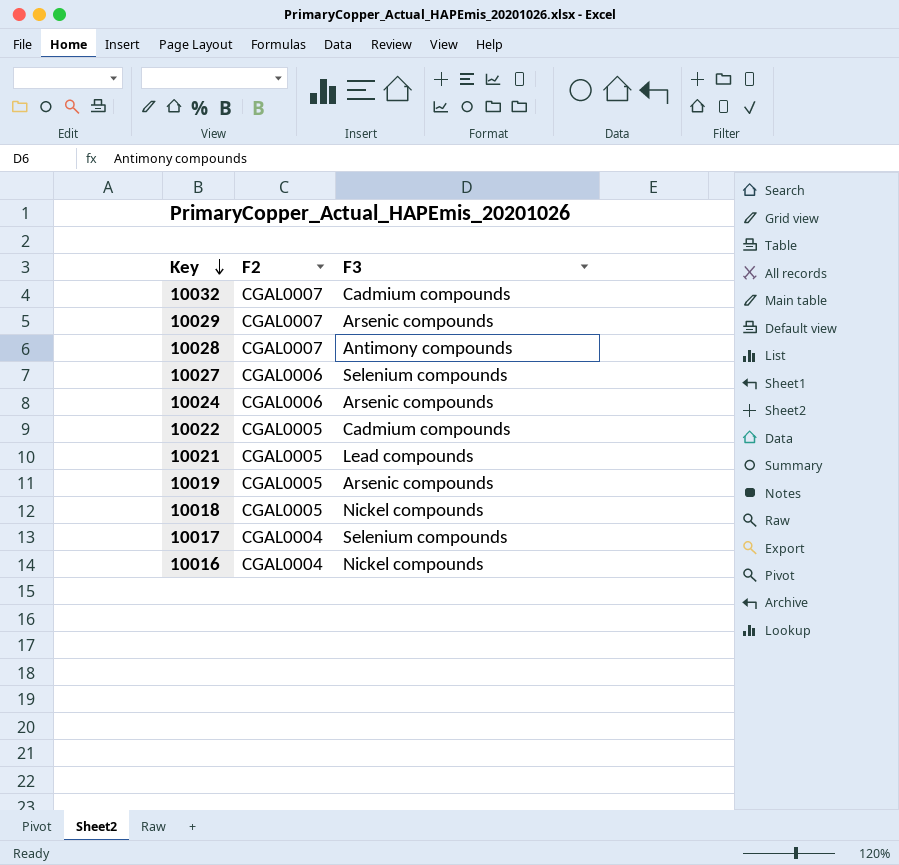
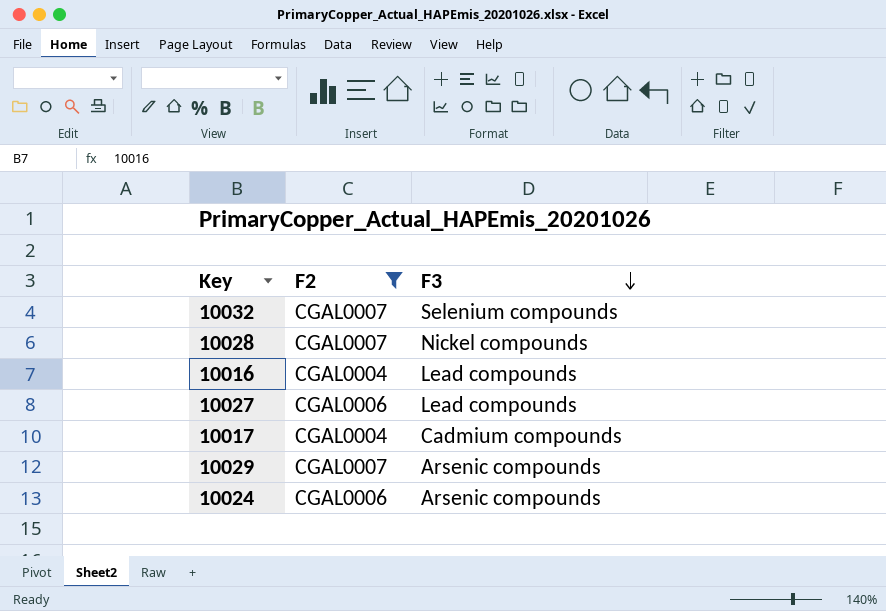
filter: none -> F2 != CGAL0005
row order: Key descending -> F3 descending
10032 | F3: Cadmium compounds -> Selenium compounds
10028 | F3: Antimony compounds -> Nickel compounds
10016 | F3: Nickel compounds -> Lead compounds
10027 | F3: Selenium compounds -> Lead compounds
10017 | F3: Selenium compounds -> Cadmium compounds

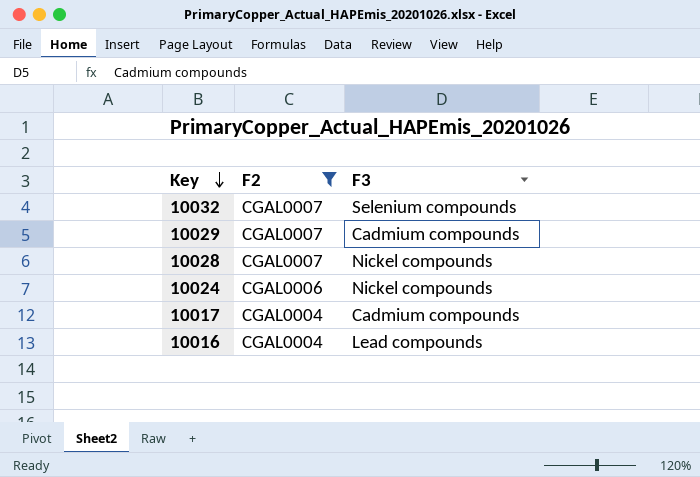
row order: F3 descending -> Key descending
row 10027: CGAL0006 | Lead compounds -> none
10029 | F3: Arsenic compounds -> Cadmium compounds
10024 | F3: Arsenic compounds -> Nickel compounds

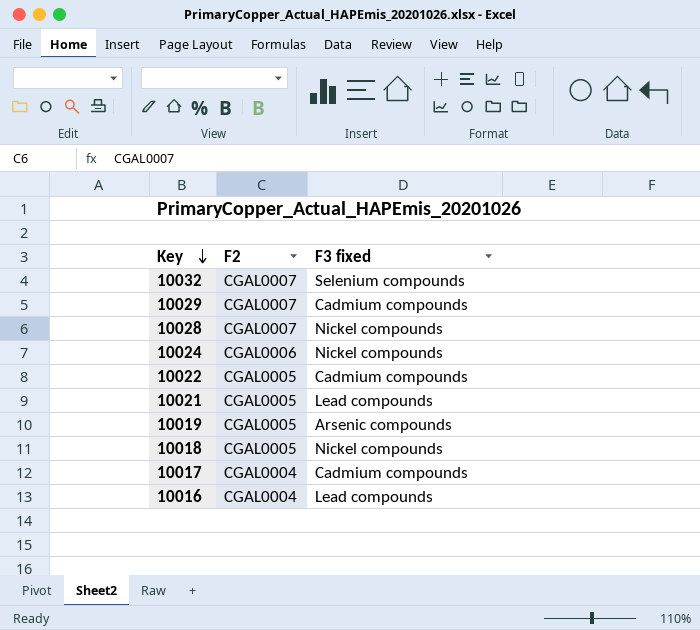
filter: F2 != CGAL0005 -> none
column name: F3 -> F3 fixed

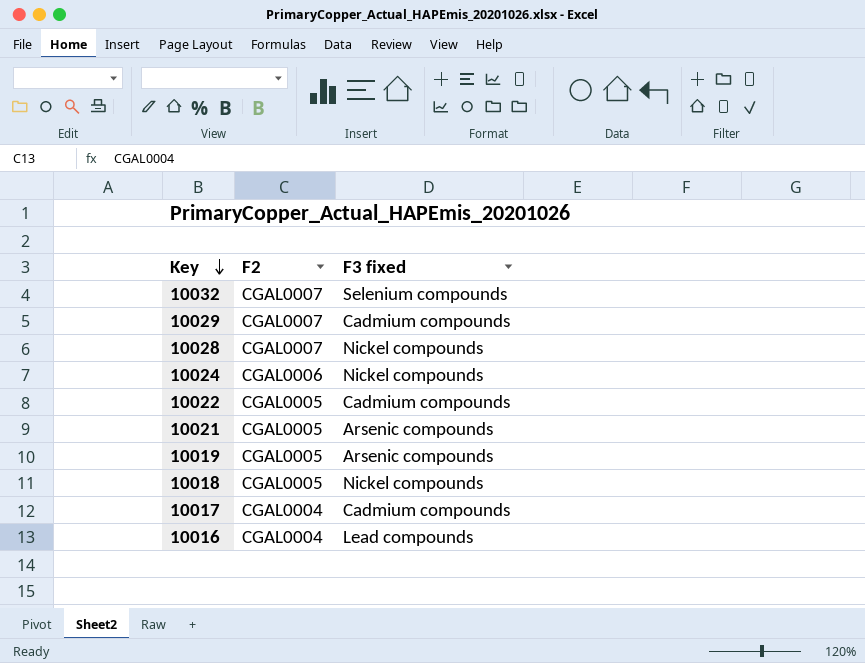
10021 | F3 fixed: Lead compounds -> Arsenic compounds

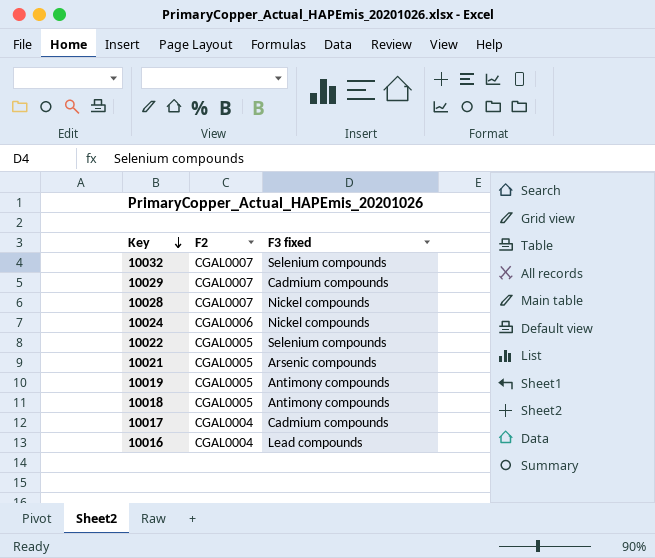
10022 | F3 fixed: Cadmium compounds -> Selenium compounds
10019 | F3 fixed: Arsenic compounds -> Antimony compounds
10018 | F3 fixed: Nickel compounds -> Antimony compounds

